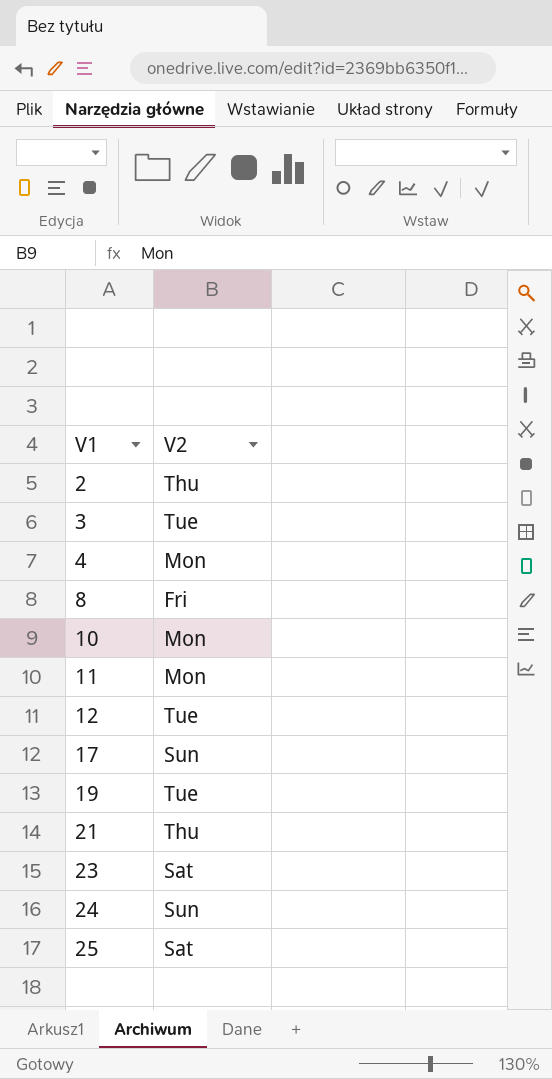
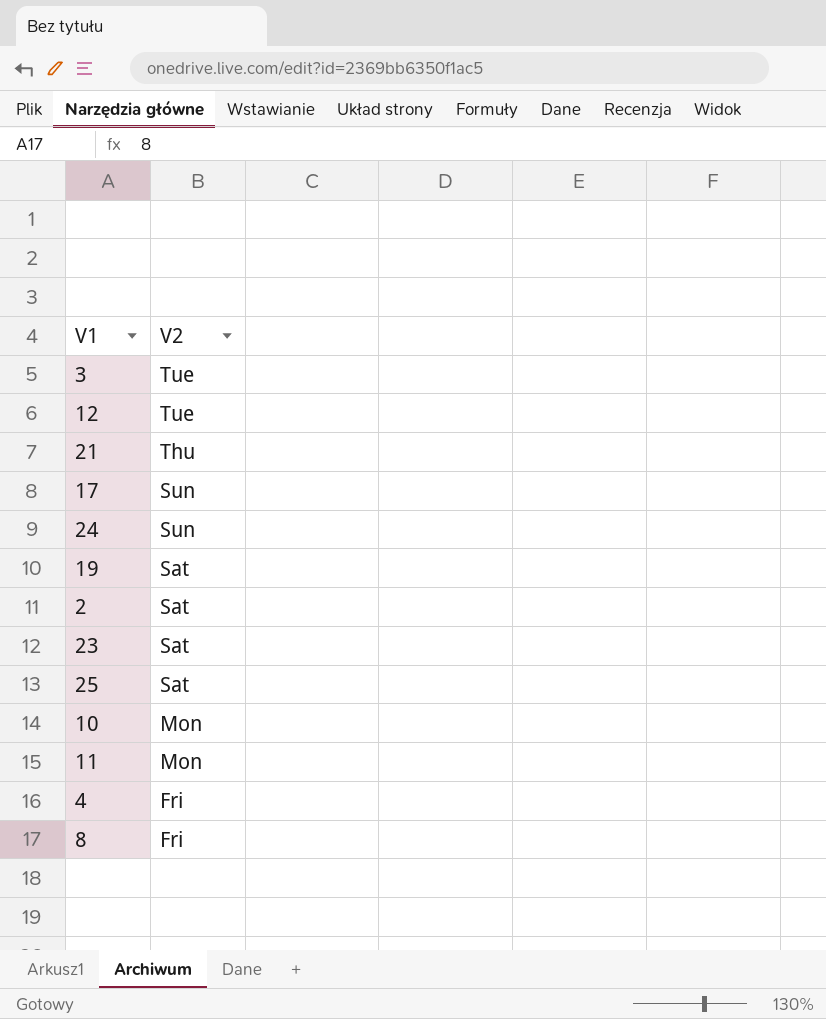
row order: V1 ascending -> V2 descending
19 | V2: Tue -> Sat
2 | V2: Thu -> Sat
4 | V2: Mon -> Fri

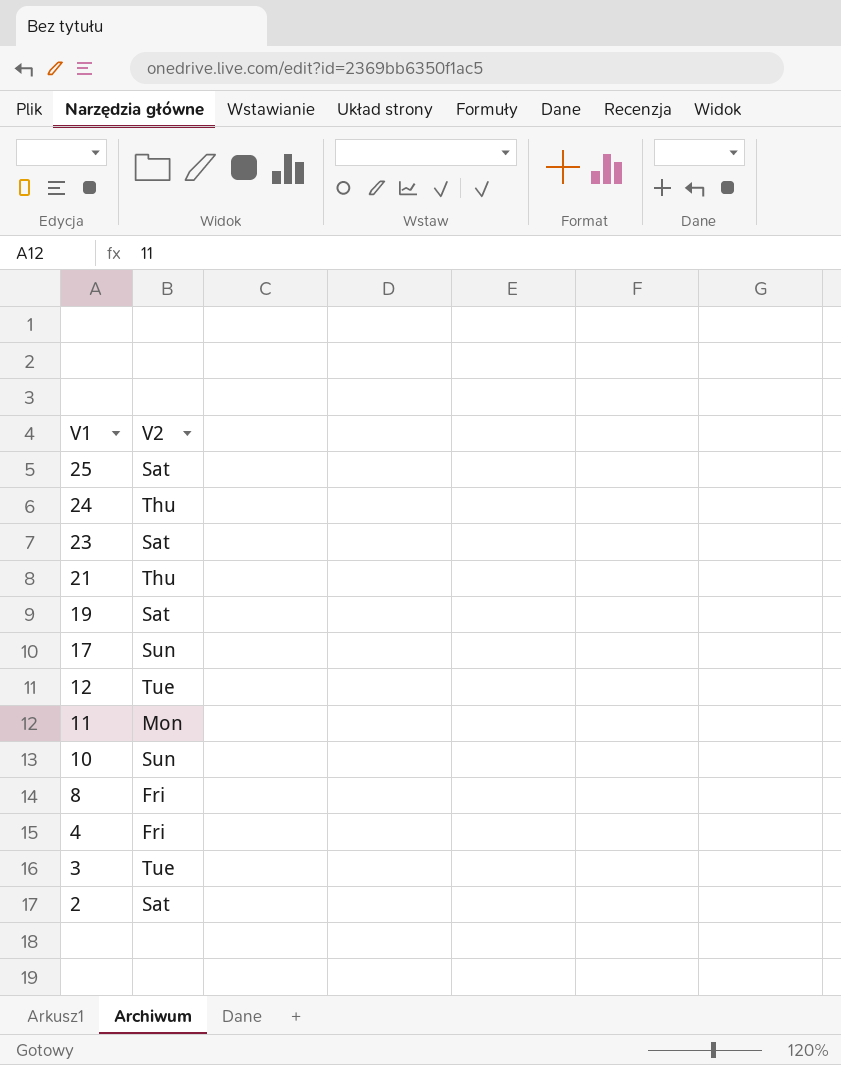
row order: V2 descending -> V1 descending
24 | V2: Sun -> Thu
10 | V2: Mon -> Sun

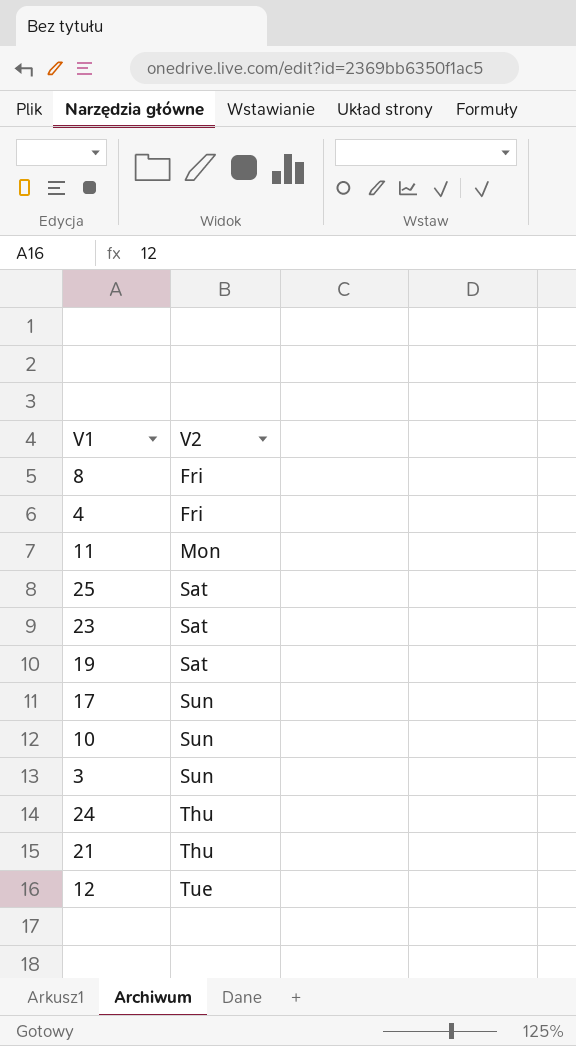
row order: V1 descending -> V2 ascending
row 2: Sat -> none
3 | V2: Tue -> Sun

